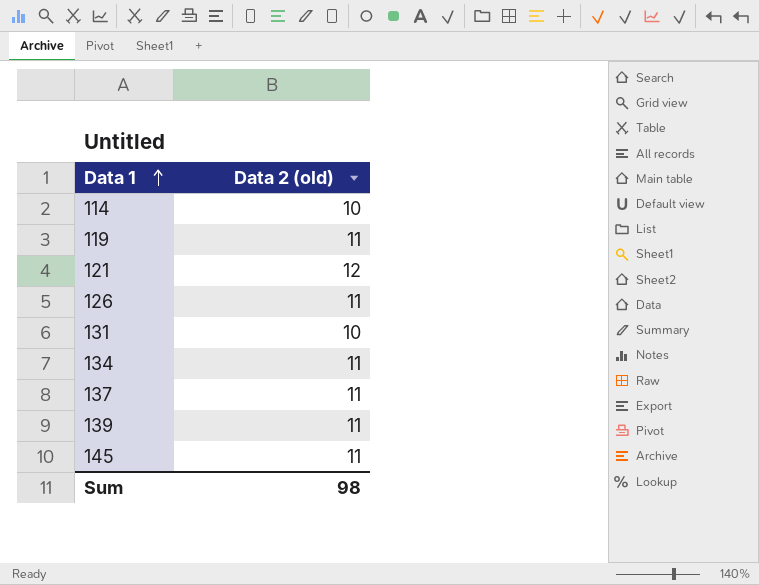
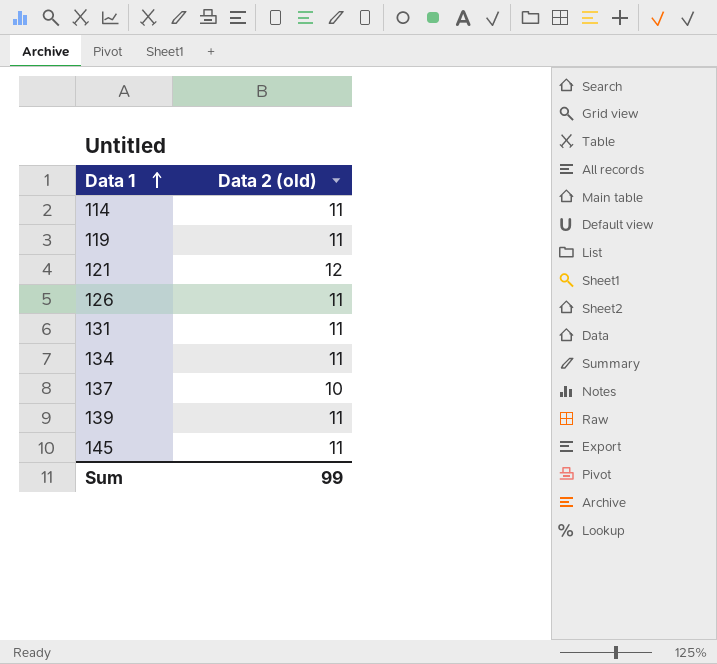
114 | Data 2 (old): 10 -> 11
131 | Data 2 (old): 10 -> 11
137 | Data 2 (old): 11 -> 10
Sum | Data 2 (old): 98 -> 99

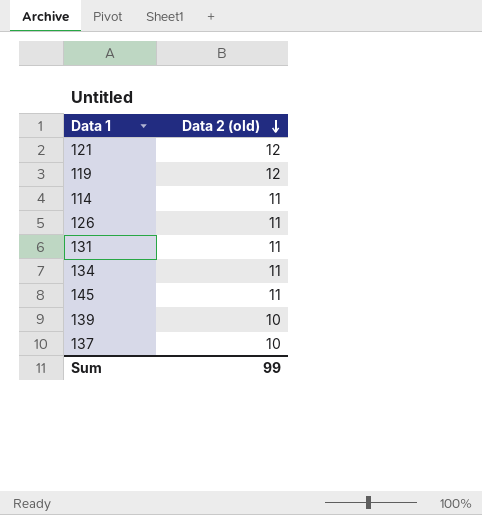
row order: Data 1 ascending -> Data 2 (old) descending
119 | Data 2 (old): 11 -> 12
139 | Data 2 (old): 11 -> 10

